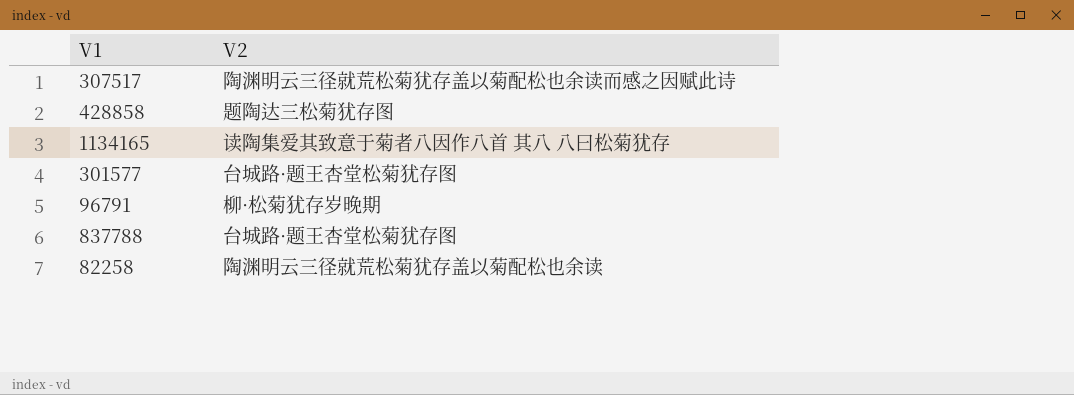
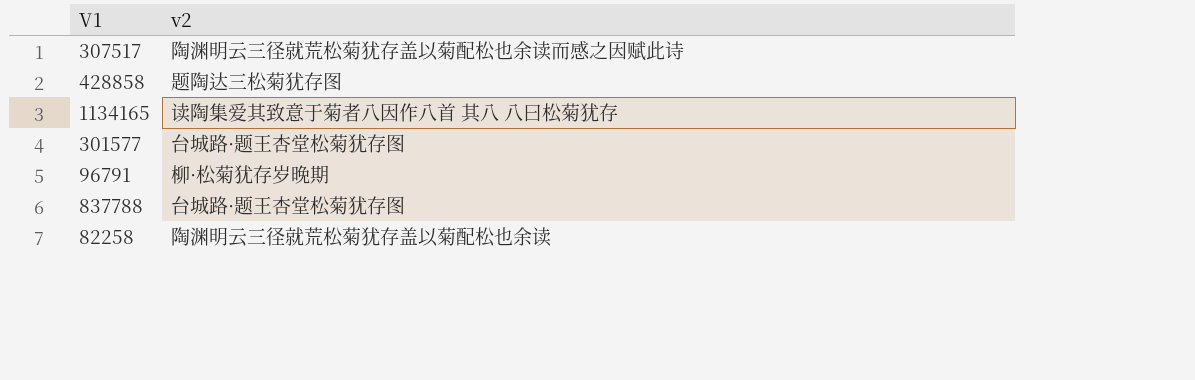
column name: V2 -> v2

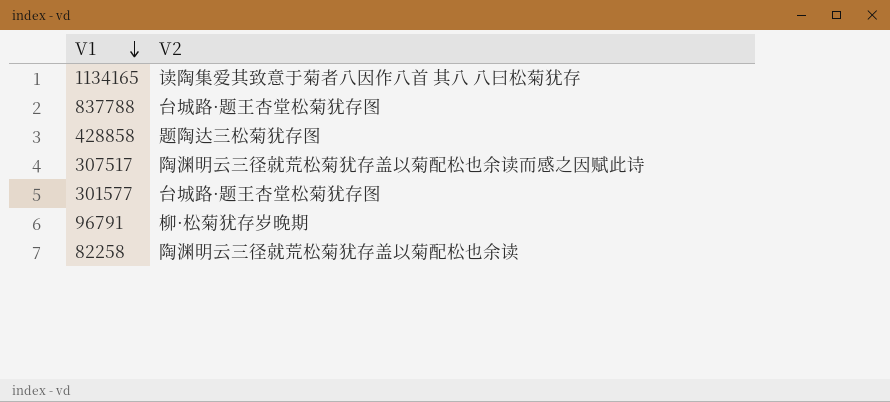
row order: none -> V1 descending
column name: v2 -> V2

